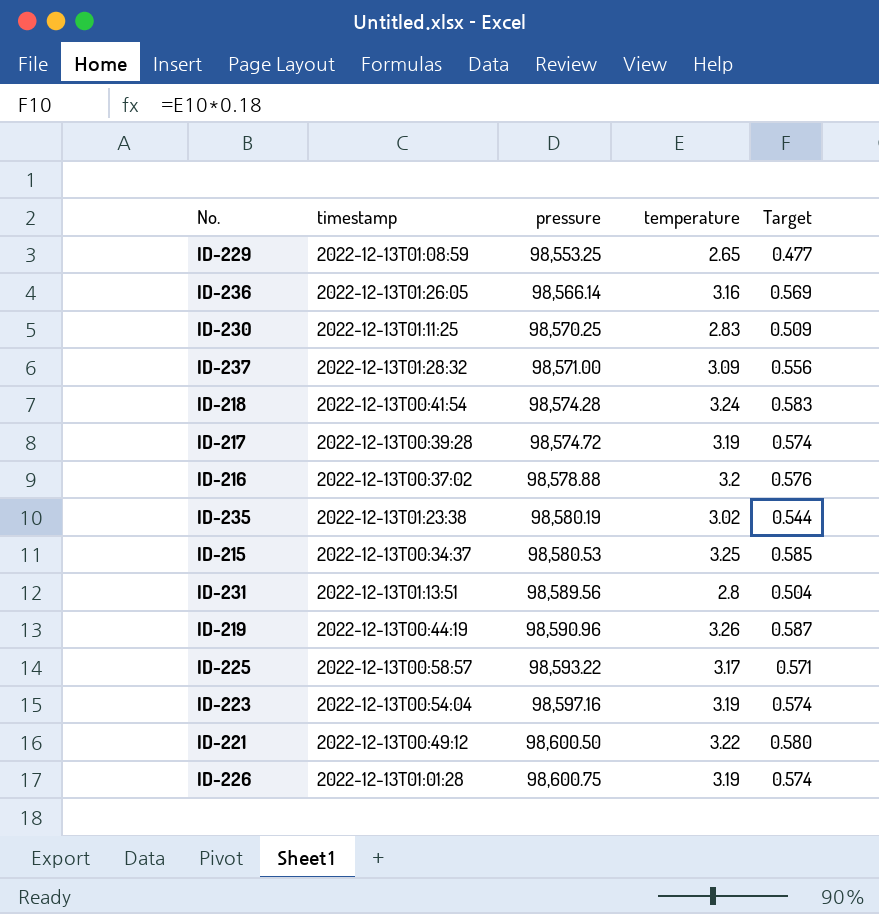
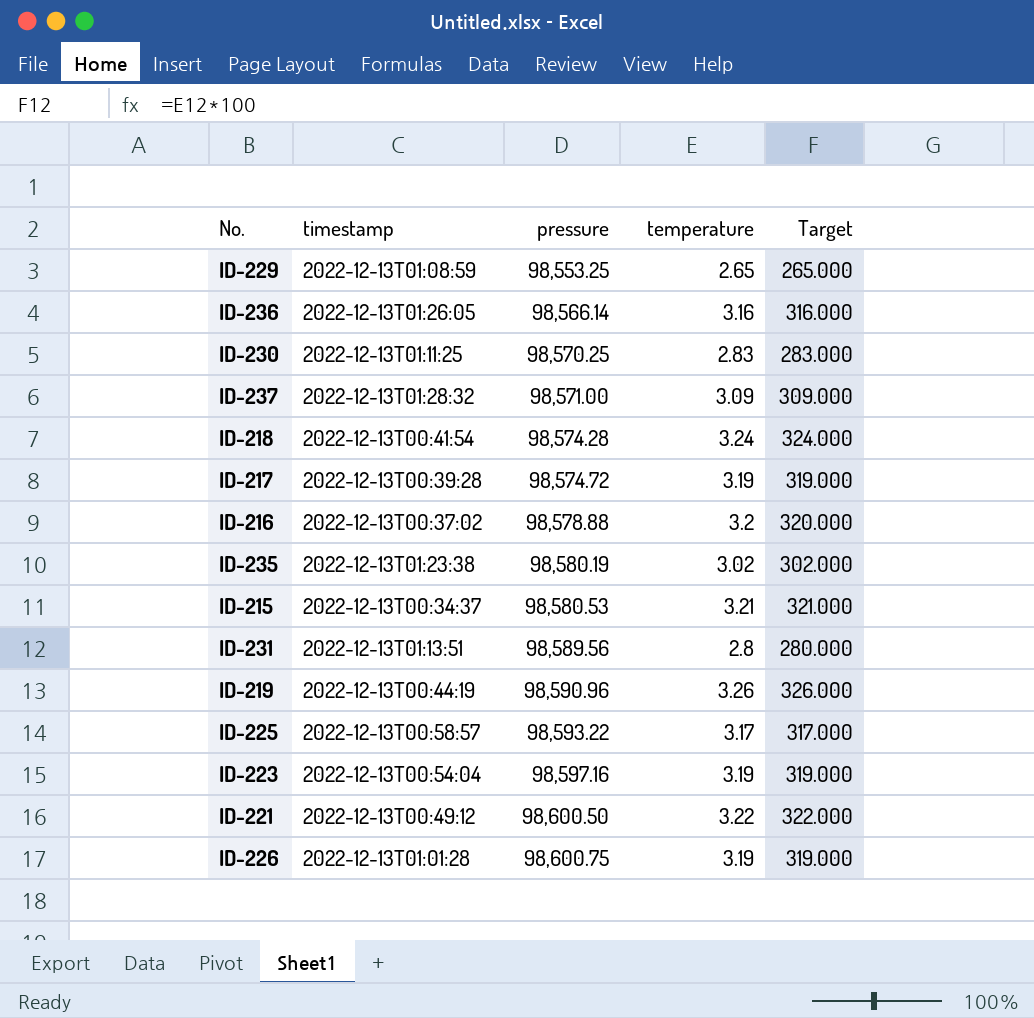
column Target | formula: [temperature] * 0.18 -> [temperature] * 100
ID-215 | temperature: 3.25 -> 3.21

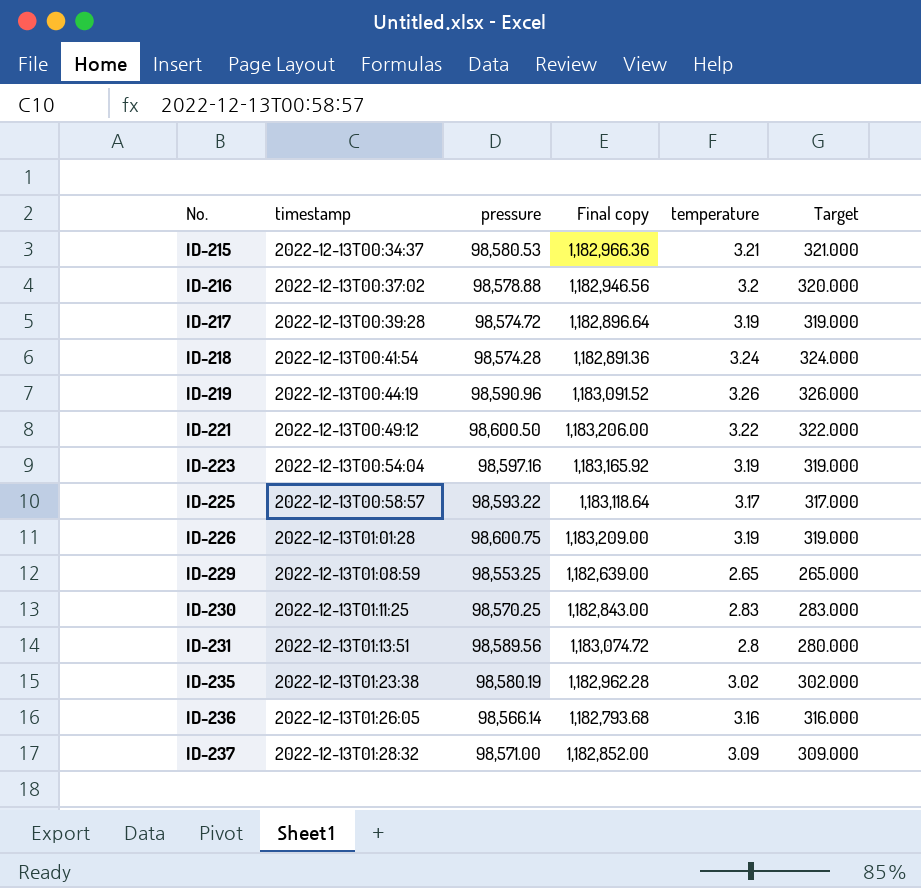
row order: pressure ascending -> No. ascending
column Final copy | formula: none -> [pressure] * 12

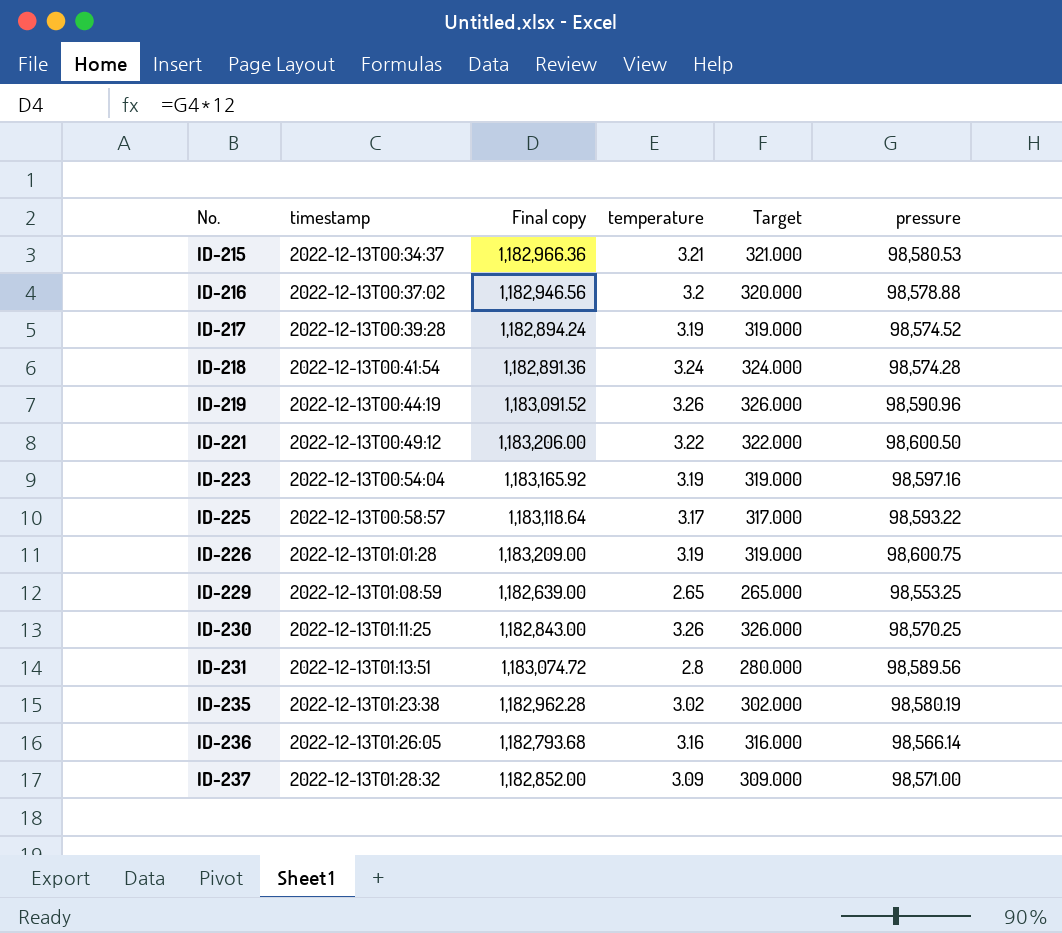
column pressure | position: 3 -> 6
ID-217 | Final copy: 1,182,896.64 -> 1,182,894.24
ID-217 | pressure: 98,574.72 -> 98,574.52
ID-230 | temperature: 2.83 -> 3.26
ID-230 | Target: 283.000 -> 326.000

